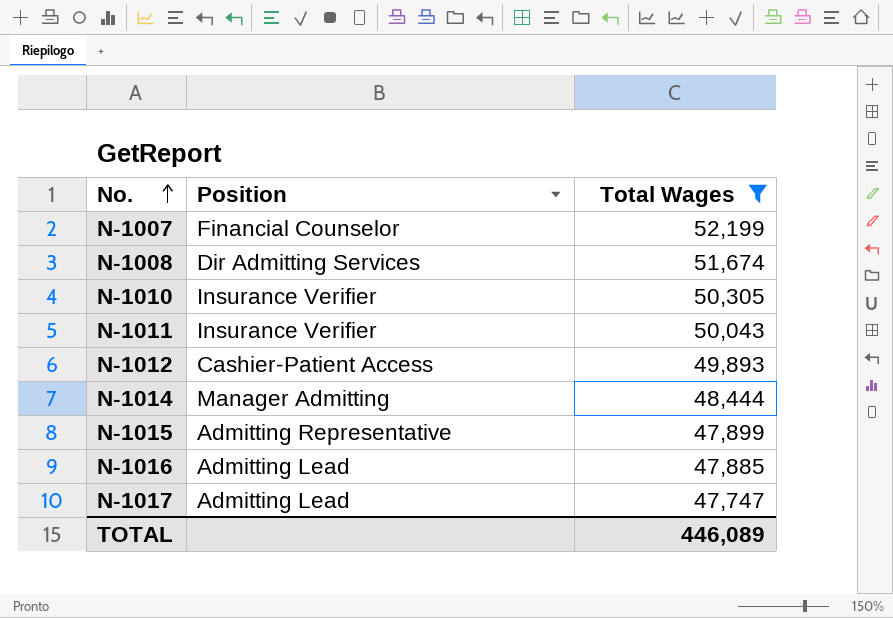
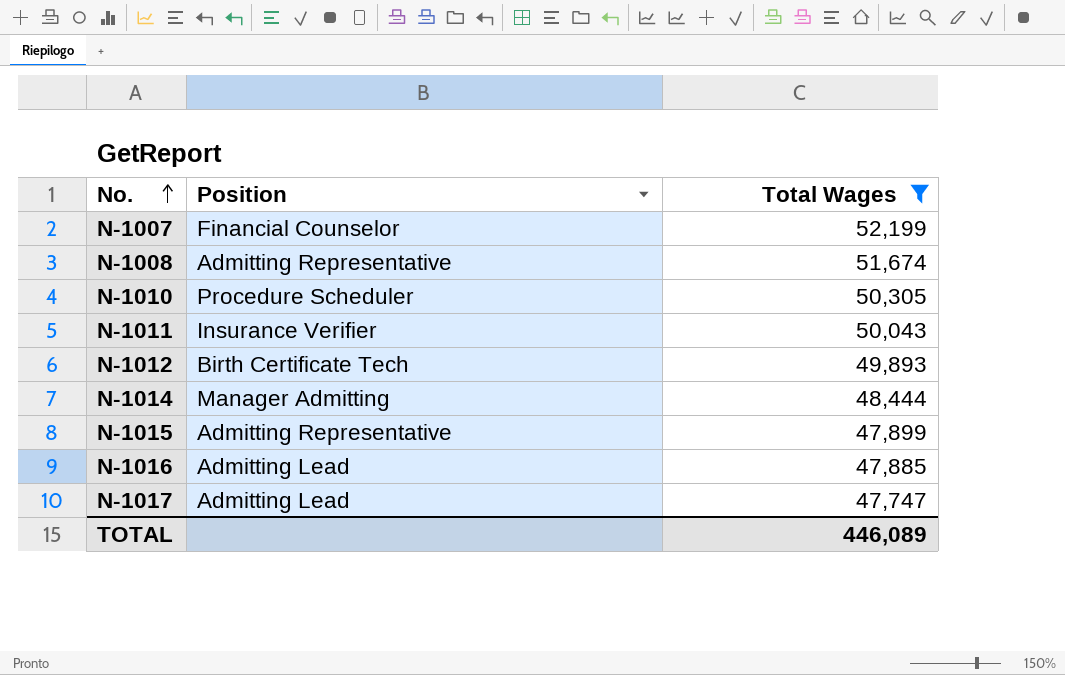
N-1008 | Position: Dir Admitting Services -> Admitting Representative
N-1010 | Position: Insurance Verifier -> Procedure Scheduler
N-1012 | Position: Cashier-Patient Access -> Birth Certificate Tech

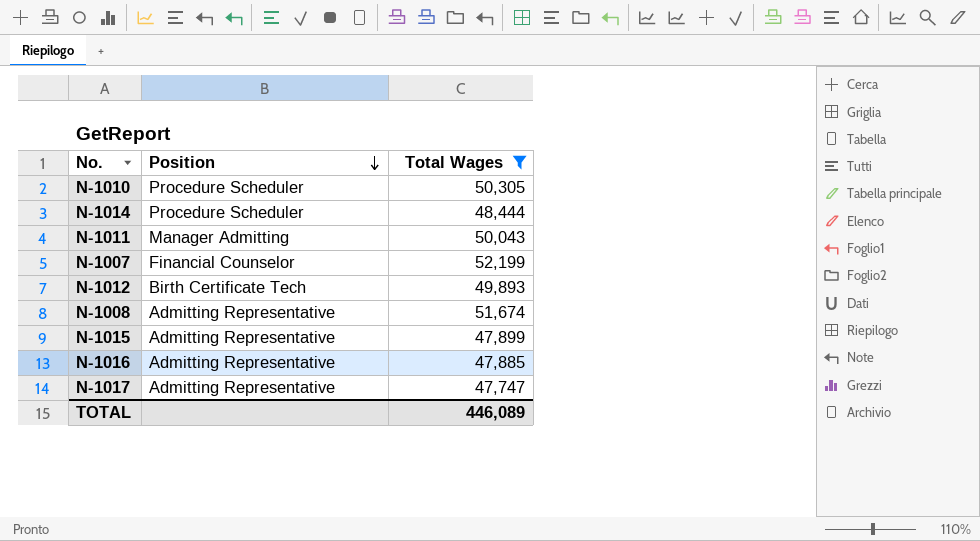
row order: No. ascending -> Position descending
N-1014 | Position: Manager Admitting -> Procedure Scheduler
N-1011 | Position: Insurance Verifier -> Manager Admitting
N-1016 | Position: Admitting Lead -> Admitting Representative
N-1017 | Position: Admitting Lead -> Admitting Representative

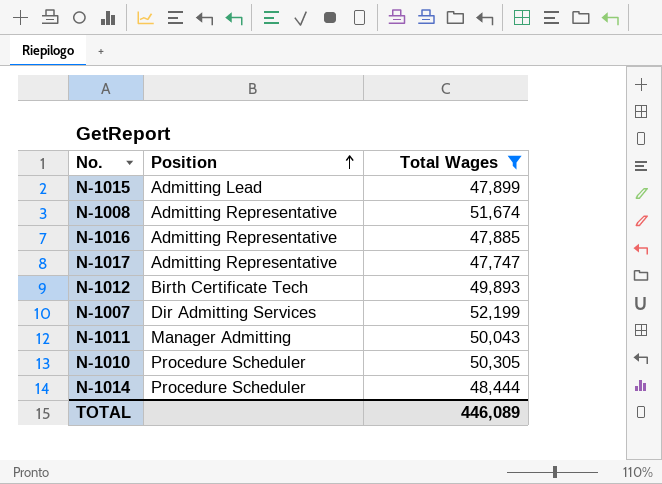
row order: Position descending -> Position ascending
N-1015 | Position: Admitting Representative -> Admitting Lead
N-1007 | Position: Financial Counselor -> Dir Admitting Services

